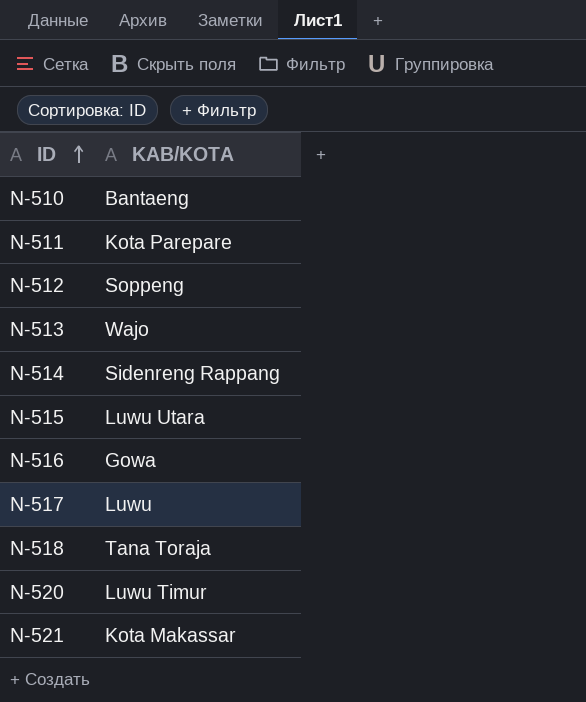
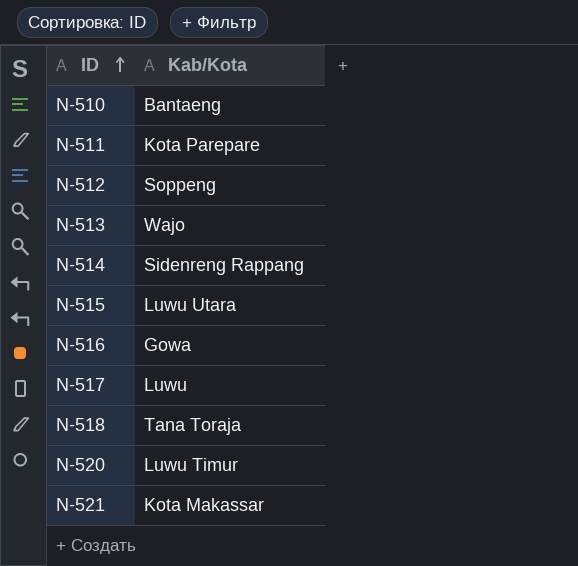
column name: KAB/KOTA -> Kab/Kota

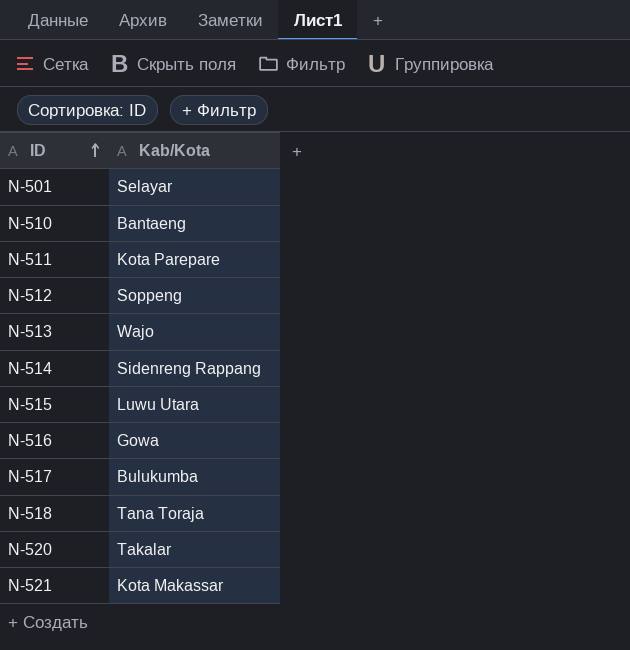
row N-501: none -> Selayar
N-517 | Kab/Kota: Luwu -> Bulukumba
N-520 | Kab/Kota: Luwu Timur -> Takalar

